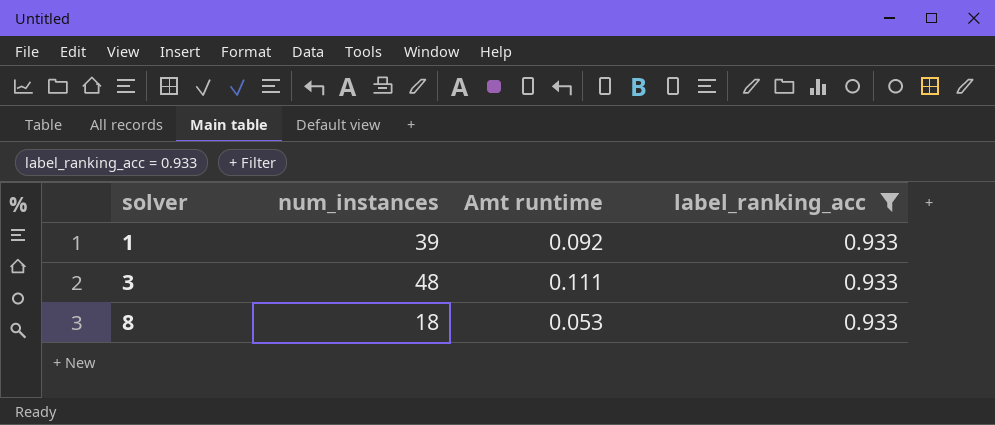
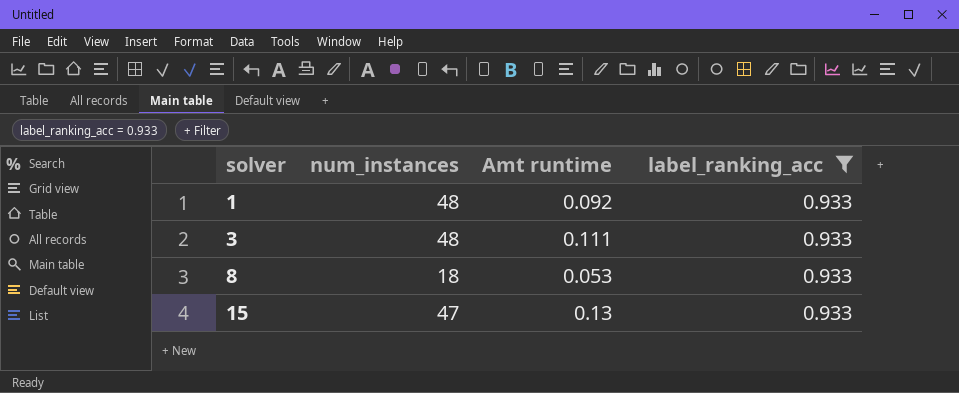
1 | num_instances: 39 -> 48
row 15: none -> 47 | 0.13 | 0.933

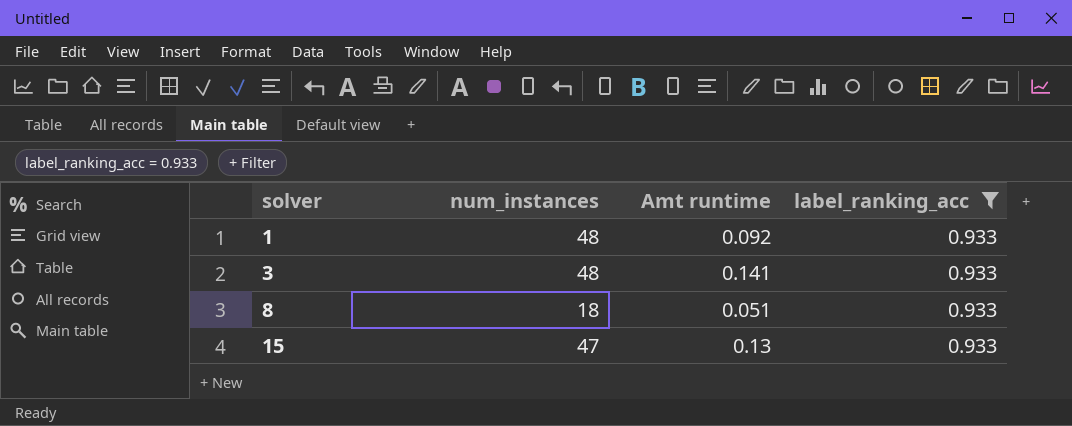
3 | Amt runtime: 0.111 -> 0.141
8 | Amt runtime: 0.053 -> 0.051

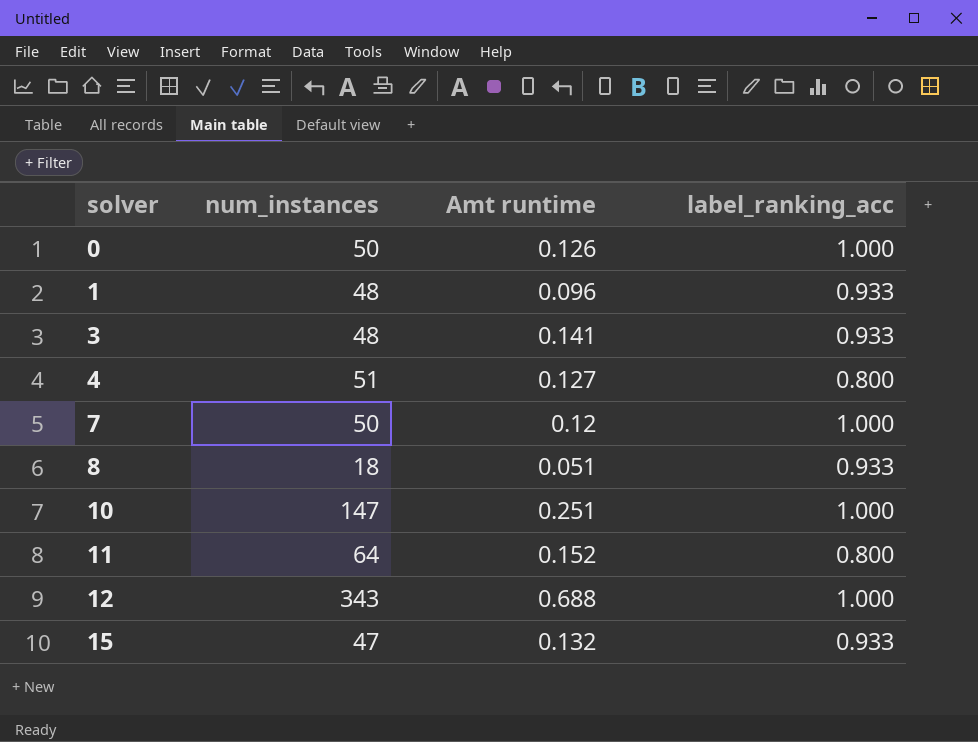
filter: label_ranking_acc = 0.933 -> none
1 | Amt runtime: 0.092 -> 0.096
15 | Amt runtime: 0.13 -> 0.132

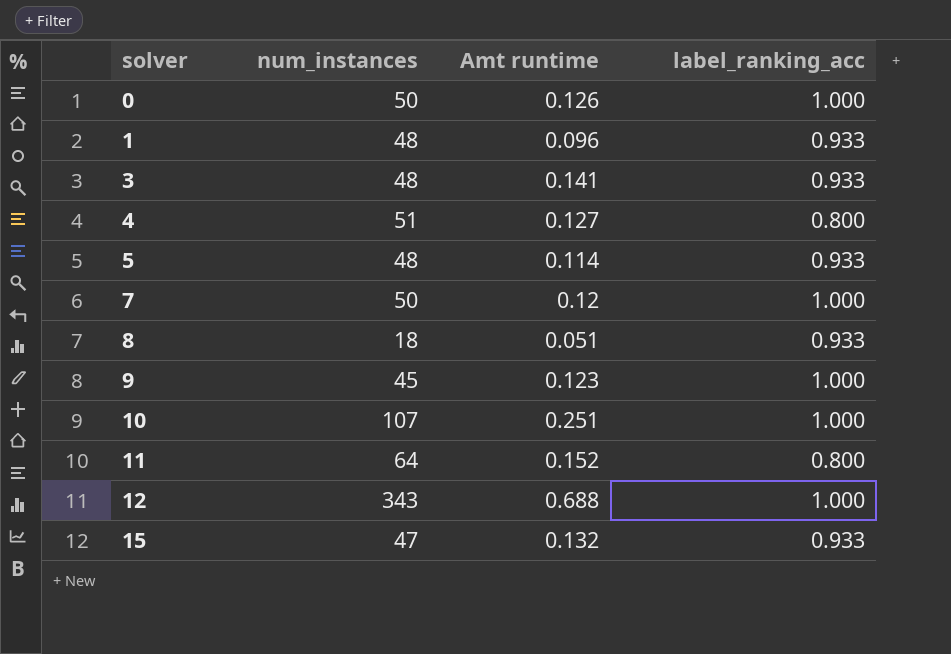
row 5: none -> 48 | 0.114 | 0.933
row 9: none -> 45 | 0.123 | 1.000
10 | num_instances: 147 -> 107

